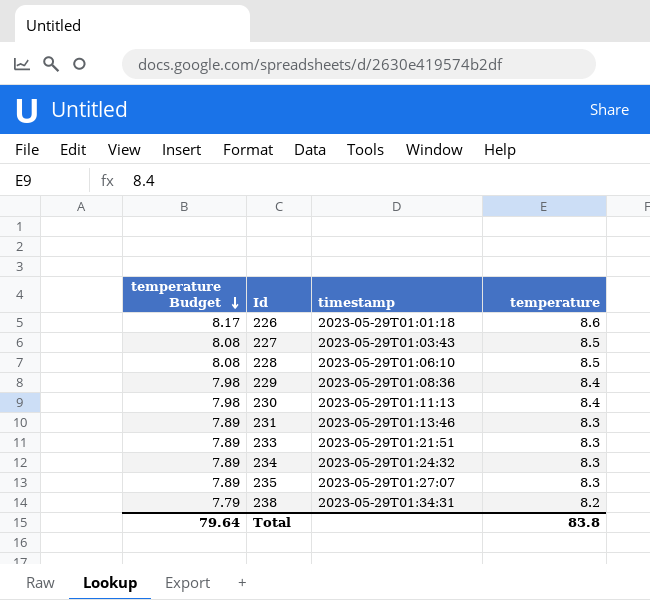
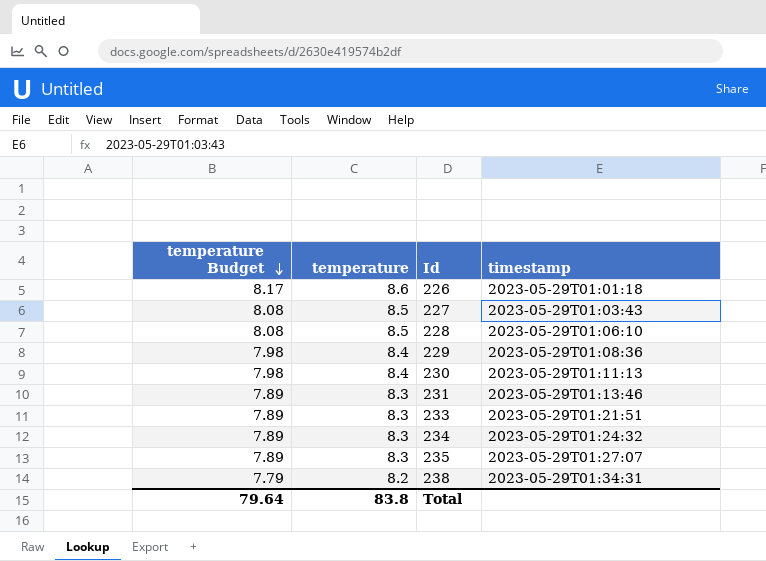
column temperature | position: 4 -> 2

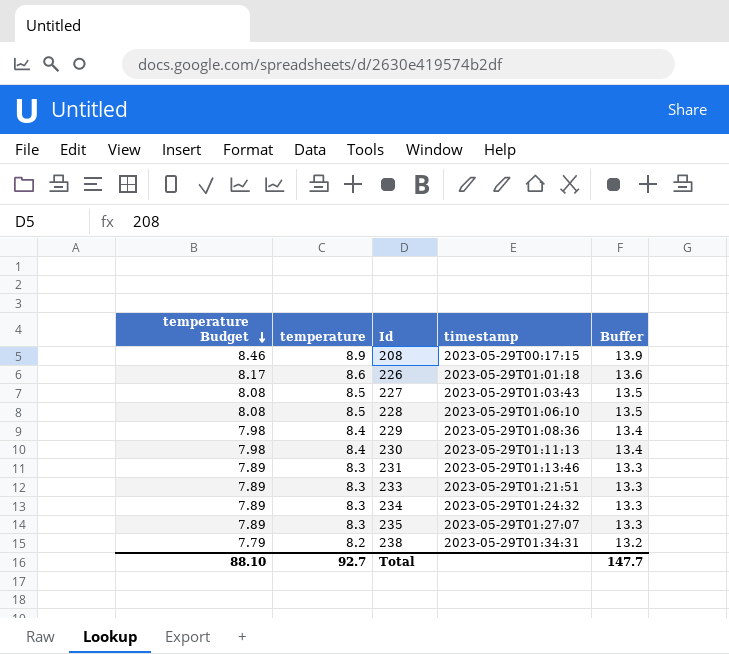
column Buffer | formula: none -> [temperature] + 5
row 208: none -> 8.46 | 8.9 | 2023-05-29T00:17:15 | 13.9
Total | temperature Budget: 79.64 -> 88.10
Total | temperature: 83.8 -> 92.7

